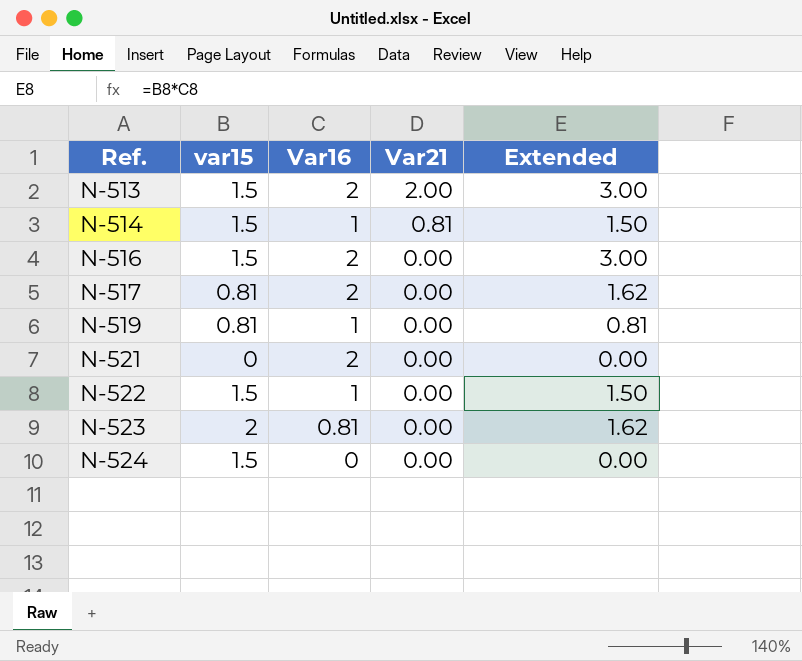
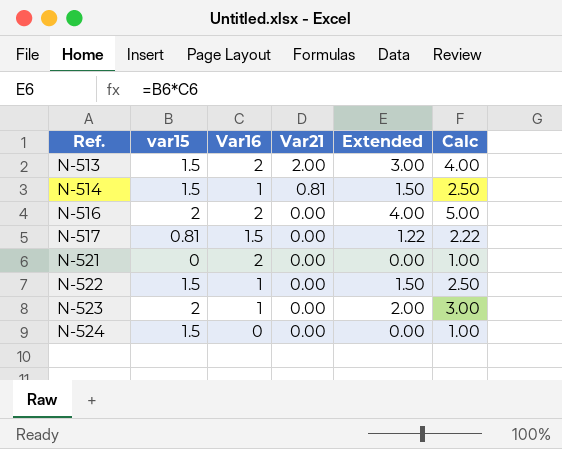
column Calc | formula: none -> [Extended] + 1
row N-519: 0.81 | 1 | 0.00 | 0.81 -> none
N-516 | var15: 1.5 -> 2
N-516 | Extended: 3.00 -> 4.00
N-517 | Var16: 2 -> 1.5
N-517 | Extended: 1.62 -> 1.22
N-523 | Var16: 0.81 -> 1
N-523 | Extended: 1.62 -> 2.00

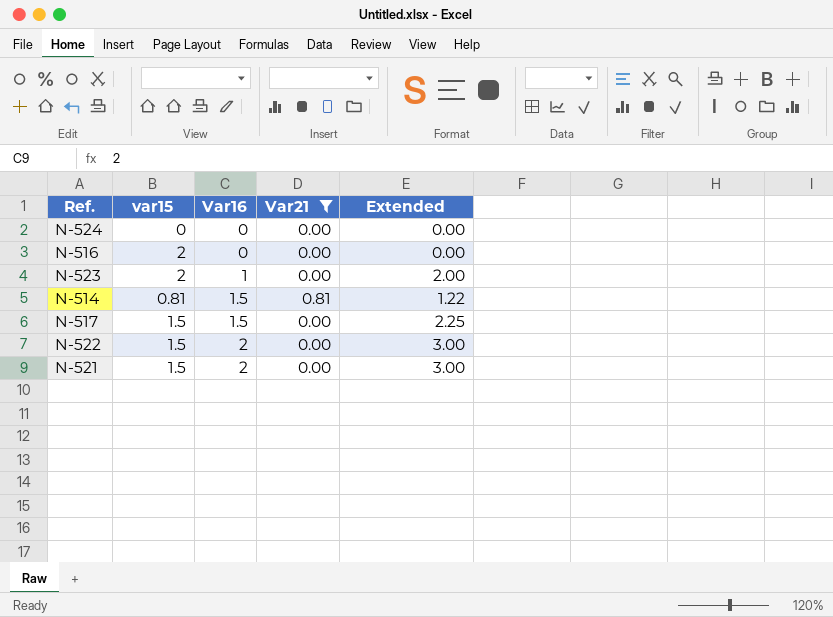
filter: none -> Var21 != 2.00
row order: Ref. ascending -> Var16 ascending
column Calc | formula: [Extended] + 1 -> none
N-524 | var15: 1.5 -> 0
N-516 | Var16: 2 -> 0
N-516 | Extended: 4.00 -> 0.00
N-514 | var15: 1.5 -> 0.81
N-514 | Var16: 1 -> 1.5
N-514 | Extended: 1.50 -> 1.22
N-517 | var15: 0.81 -> 1.5
N-517 | Extended: 1.22 -> 2.25
N-522 | Var16: 1 -> 2
N-522 | Extended: 1.50 -> 3.00
N-521 | var15: 0 -> 1.5
N-521 | Extended: 0.00 -> 3.00

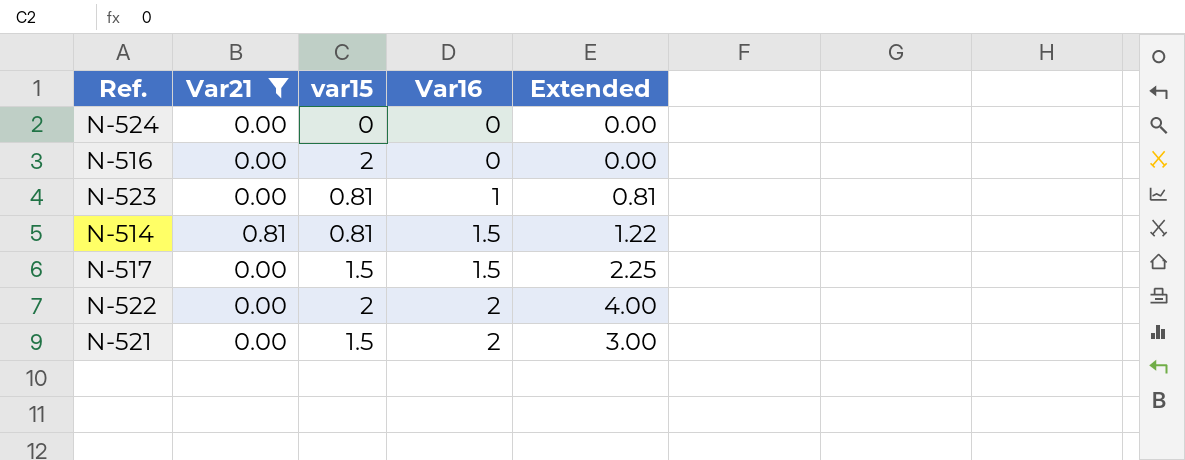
column Var21 | position: 4 -> 2
N-523 | var15: 2 -> 0.81
N-523 | Extended: 2.00 -> 0.81
N-522 | var15: 1.5 -> 2
N-522 | Extended: 3.00 -> 4.00

